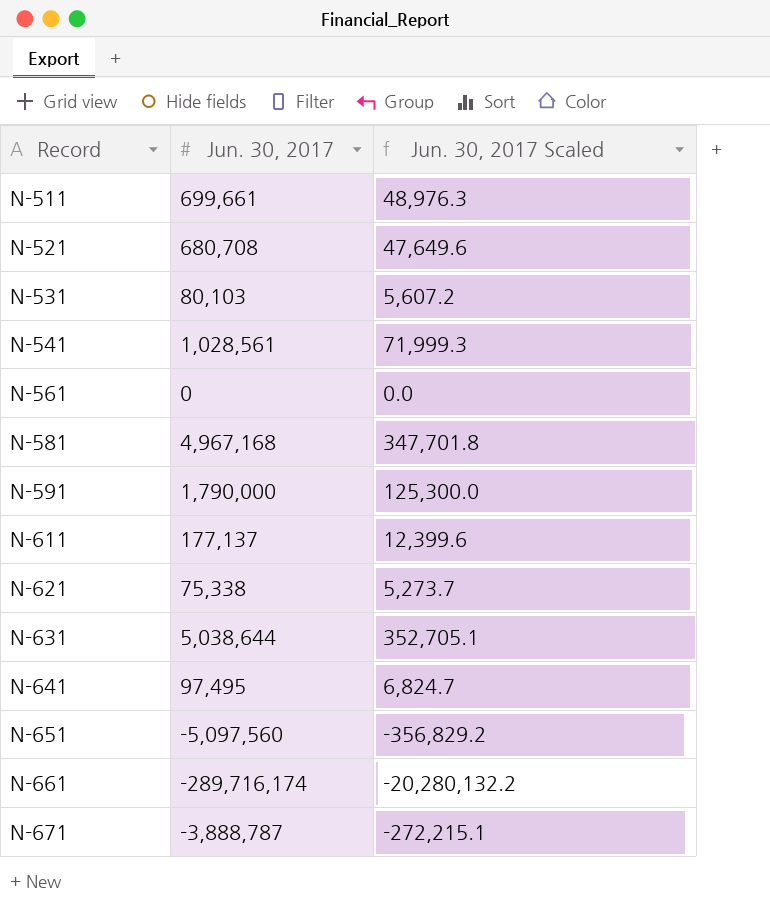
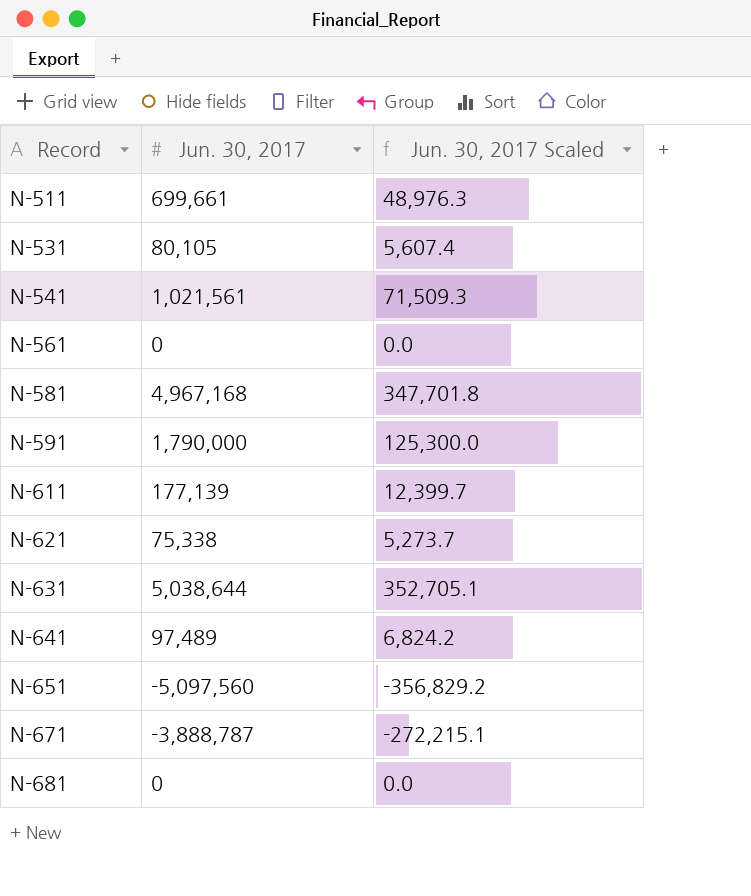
row N-521: 680,708 | 47,649.6 -> none
row N-661: -289,716,174 | -20,280,132.2 -> none
N-531 | Jun. 30, 2017: 80,103 -> 80,105
N-531 | Jun. 30, 2017 Scaled: 5,607.2 -> 5,607.4
N-541 | Jun. 30, 2017: 1,028,561 -> 1,021,561
N-541 | Jun. 30, 2017 Scaled: 71,999.3 -> 71,509.3
N-611 | Jun. 30, 2017: 177,137 -> 177,139
N-611 | Jun. 30, 2017 Scaled: 12,399.6 -> 12,399.7
N-641 | Jun. 30, 2017: 97,495 -> 97,489
N-641 | Jun. 30, 2017 Scaled: 6,824.7 -> 6,824.2
row N-681: none -> 0 | 0.0

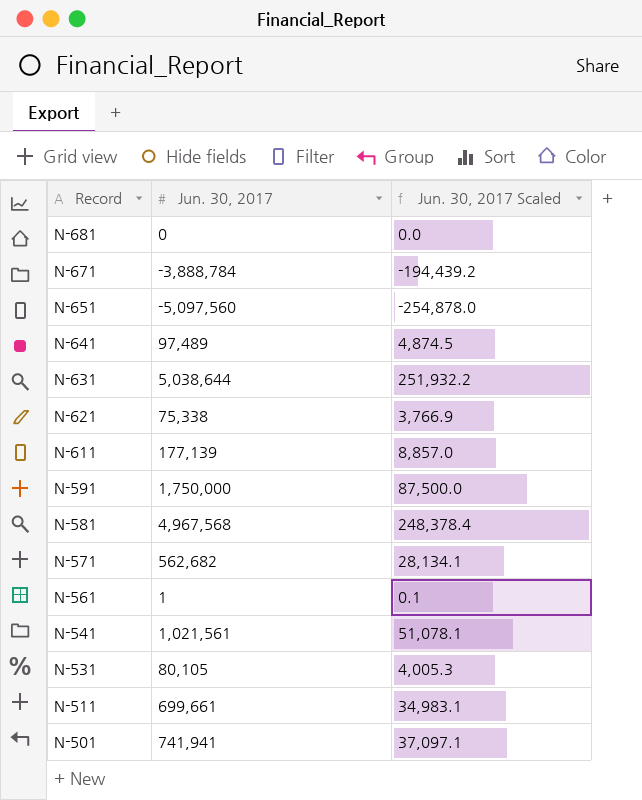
row order: Record ascending -> Record descending
column Jun. 30, 2017 Scaled | formula: [Jun. 30, 2017] * 0.07 -> [Jun. 30, 2017] * 0.05
N-671 | Jun. 30, 2017: -3,888,787 -> -3,888,784
N-591 | Jun. 30, 2017: 1,790,000 -> 1,750,000
N-581 | Jun. 30, 2017: 4,967,168 -> 4,967,568
row N-571: none -> 562,682 | 28,134.1
N-561 | Jun. 30, 2017: 0 -> 1
row N-501: none -> 741,941 | 37,097.1

